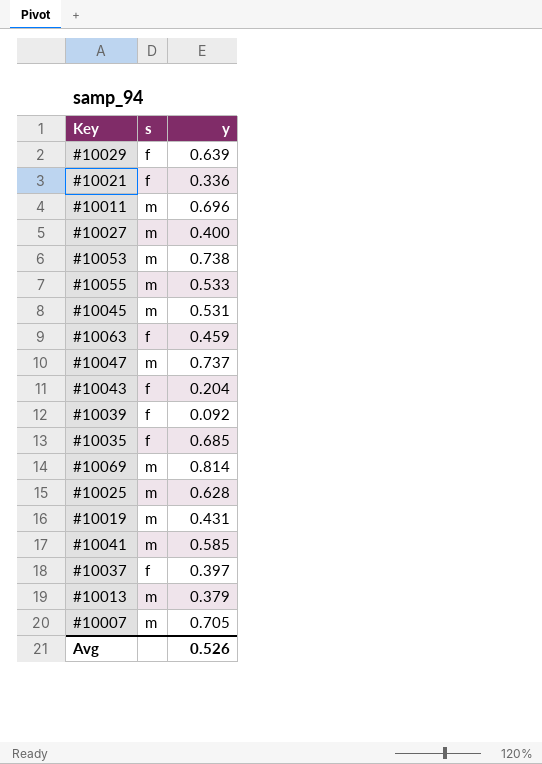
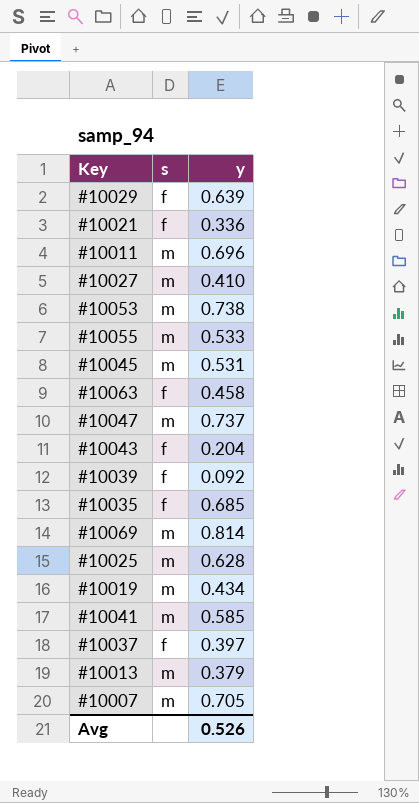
#10027 | y: 0.400 -> 0.410
#10063 | y: 0.459 -> 0.458
#10019 | y: 0.431 -> 0.434

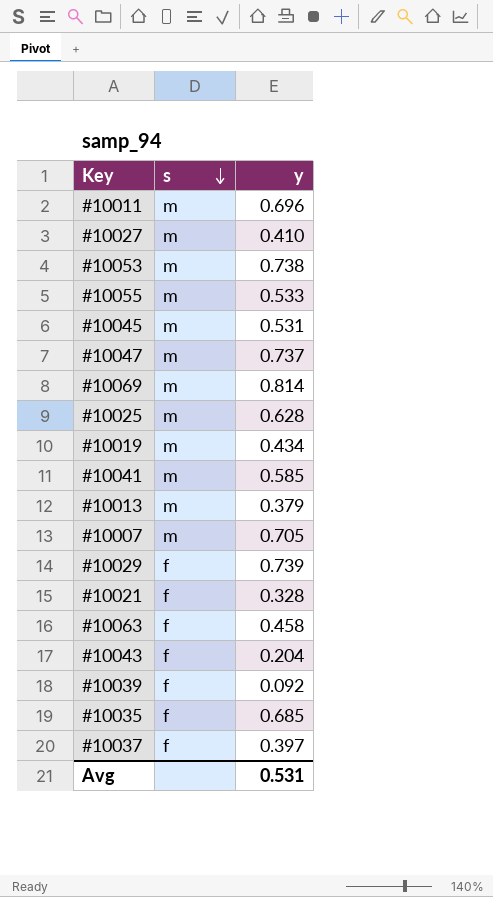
row order: none -> s descending
#10029 | y: 0.639 -> 0.739
#10021 | y: 0.336 -> 0.328
Avg | y: 0.526 -> 0.531

